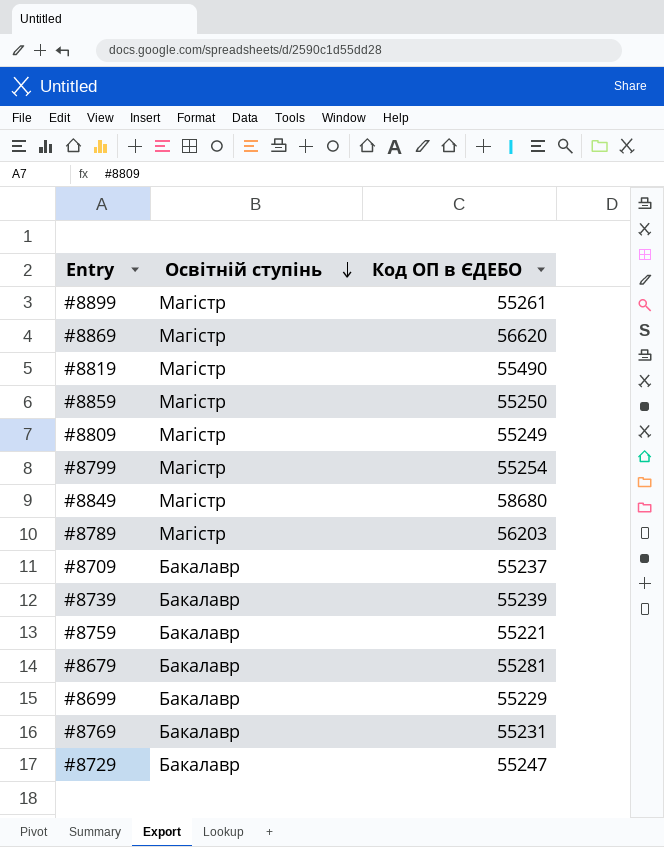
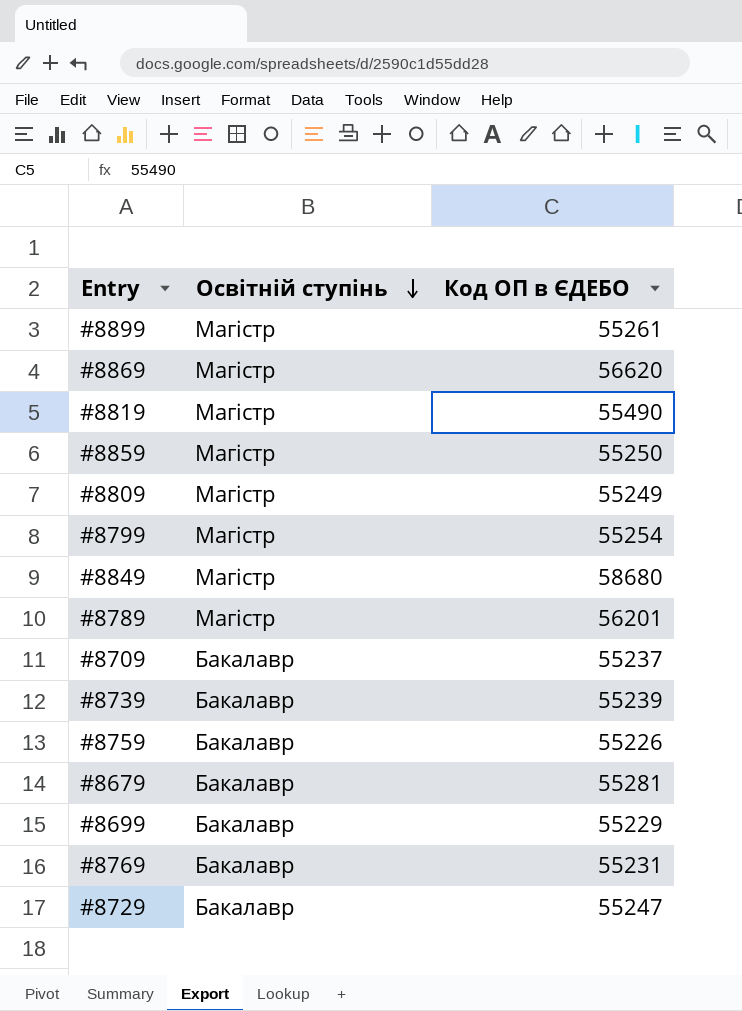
#8789 | Код ОП в ЄДЕБО: 56203 -> 56201
#8759 | Код ОП в ЄДЕБО: 55221 -> 55226

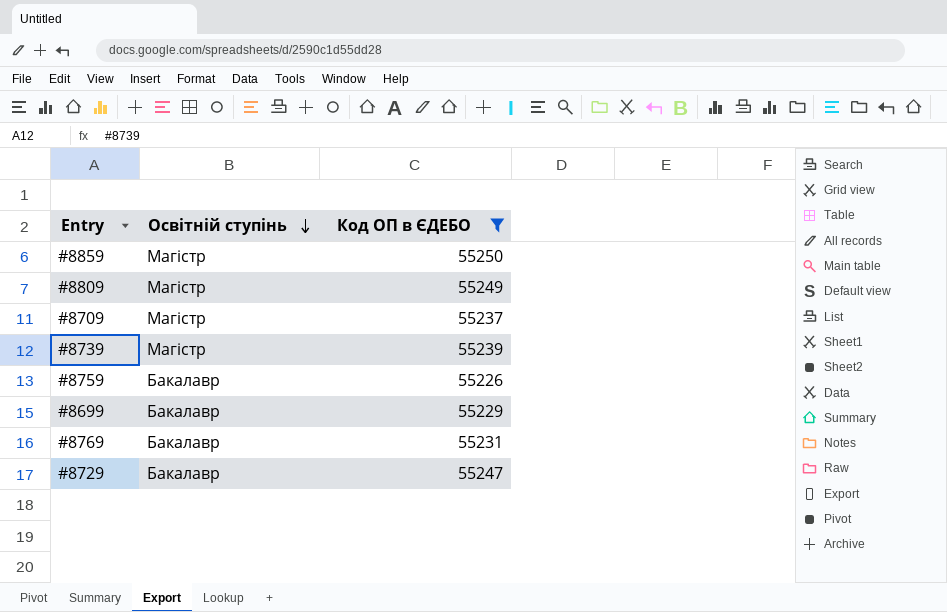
filter: none -> Код ОП в ЄДЕБО <= 55250
#8709 | Освітній ступінь: Бакалавр -> Магістр
#8739 | Освітній ступінь: Бакалавр -> Магістр

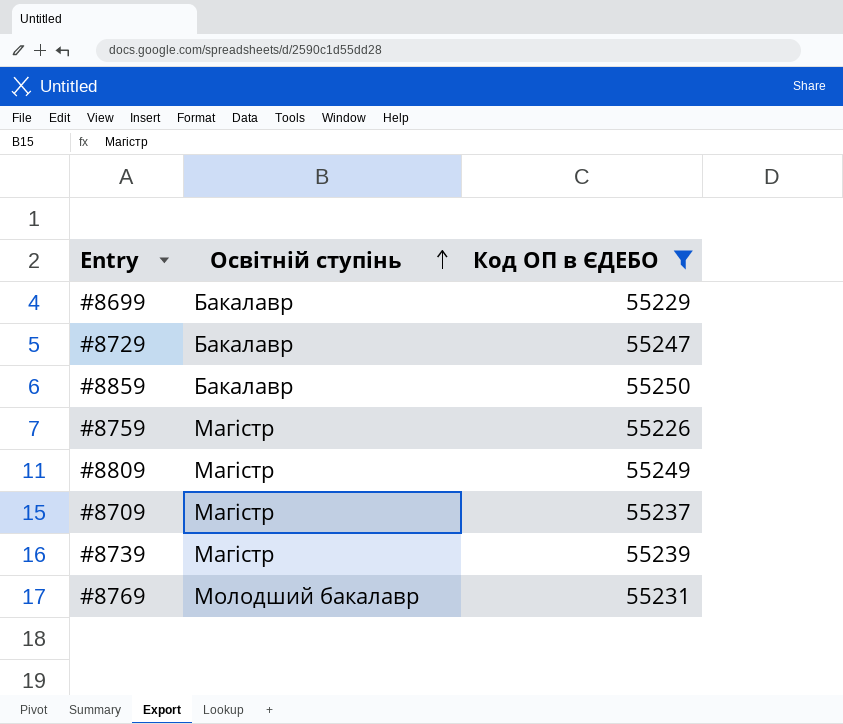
row order: Освітній ступінь descending -> Освітній ступінь ascending
#8859 | Освітній ступінь: Магістр -> Бакалавр
#8759 | Освітній ступінь: Бакалавр -> Магістр
#8769 | Освітній ступінь: Бакалавр -> Молодший бакалавр

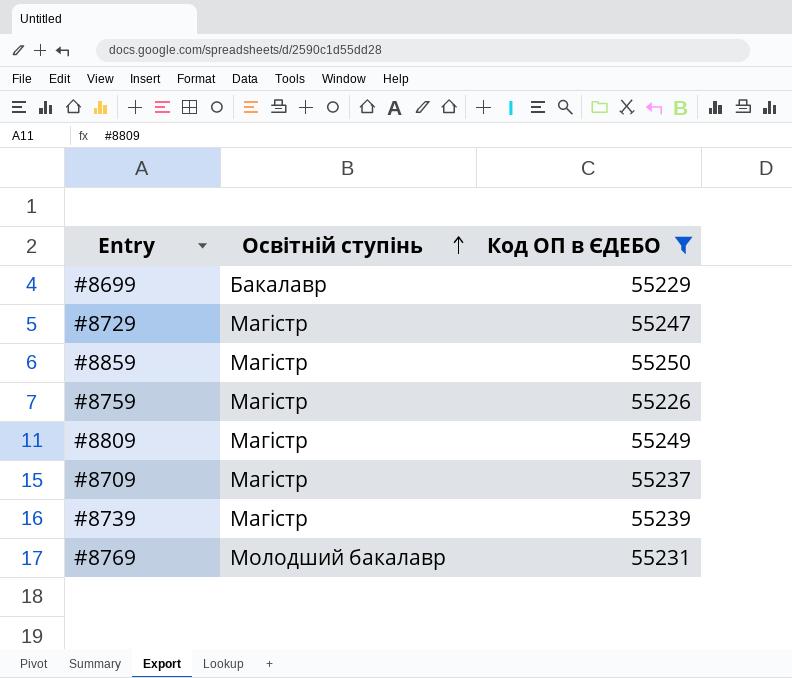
#8729 | Освітній ступінь: Бакалавр -> Магістр
#8859 | Освітній ступінь: Бакалавр -> Магістр

